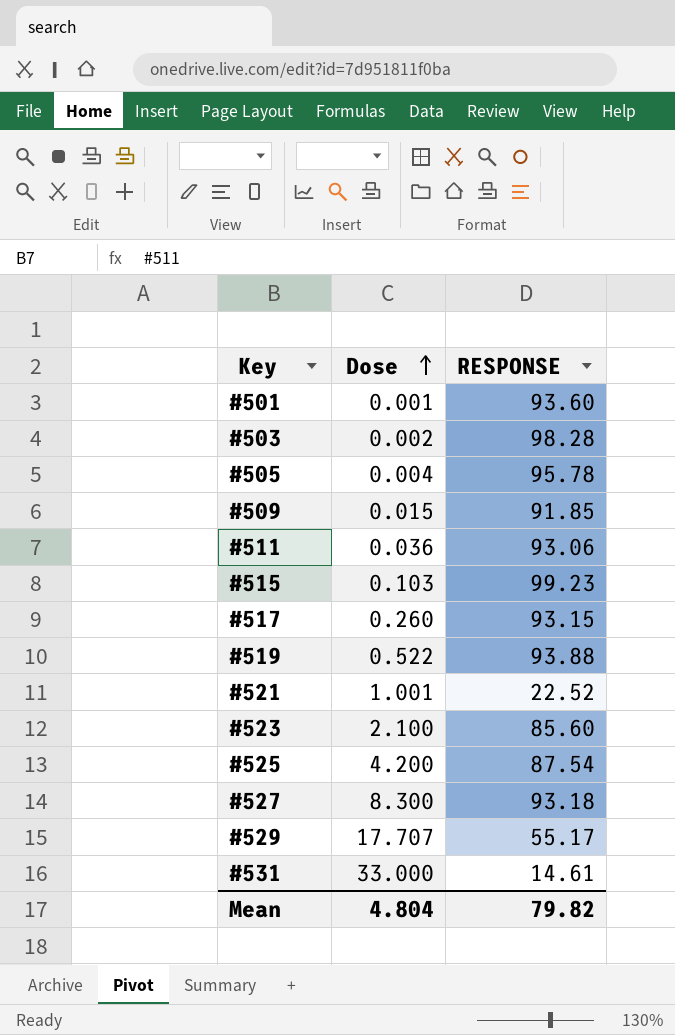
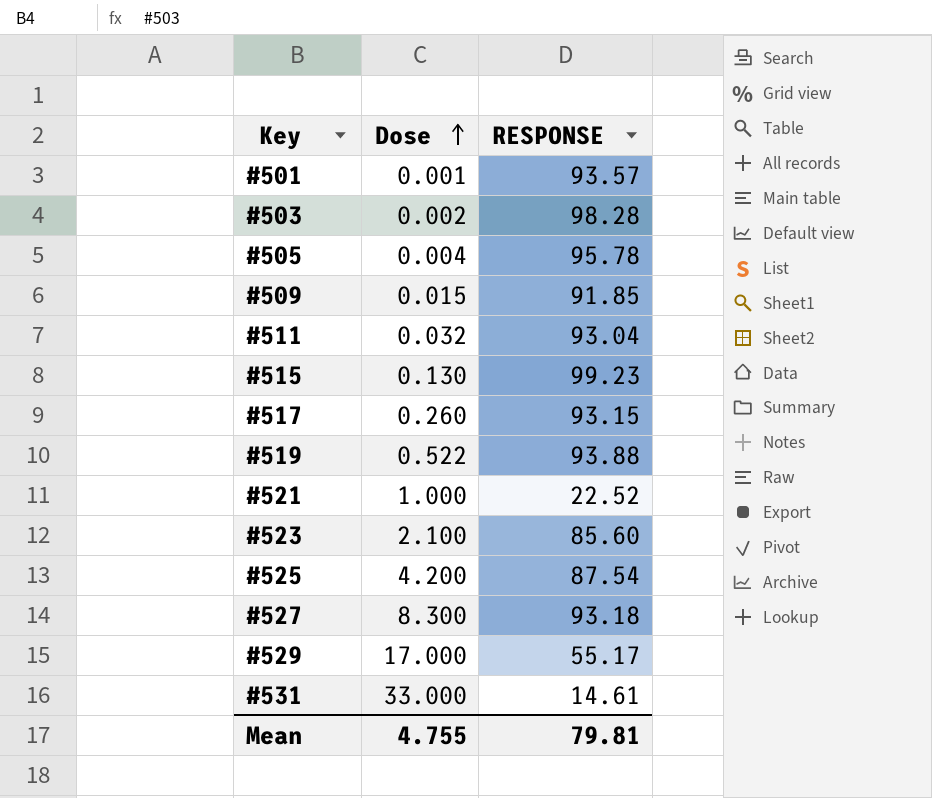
#501 | RESPONSE: 93.60 -> 93.57
#511 | Dose: 0.036 -> 0.032
#511 | RESPONSE: 93.06 -> 93.04
#515 | Dose: 0.103 -> 0.130
#521 | Dose: 1.001 -> 1.000
#529 | Dose: 17.707 -> 17.000
Mean | Dose: 4.804 -> 4.755
Mean | RESPONSE: 79.82 -> 79.81

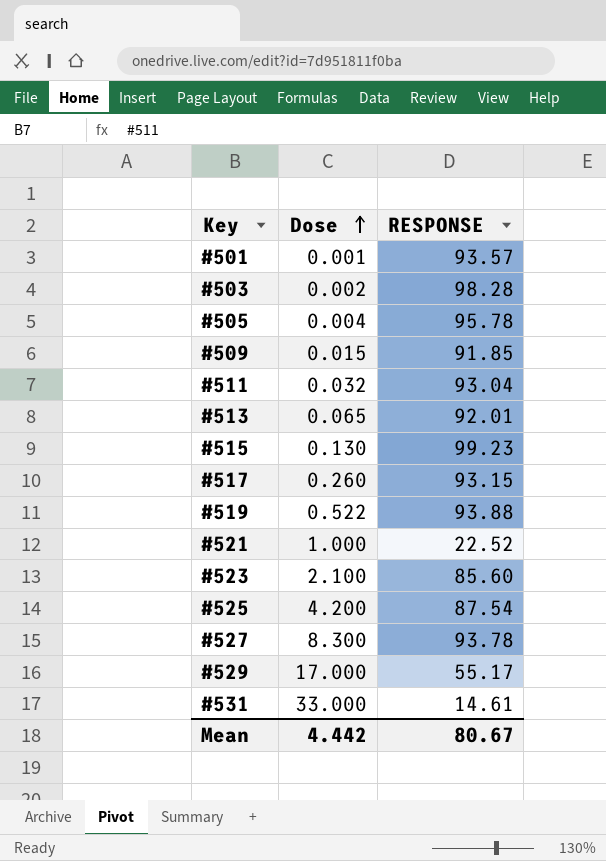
row #513: none -> 0.065 | 92.01
#527 | RESPONSE: 93.18 -> 93.78
Mean | Dose: 4.755 -> 4.442
Mean | RESPONSE: 79.81 -> 80.67

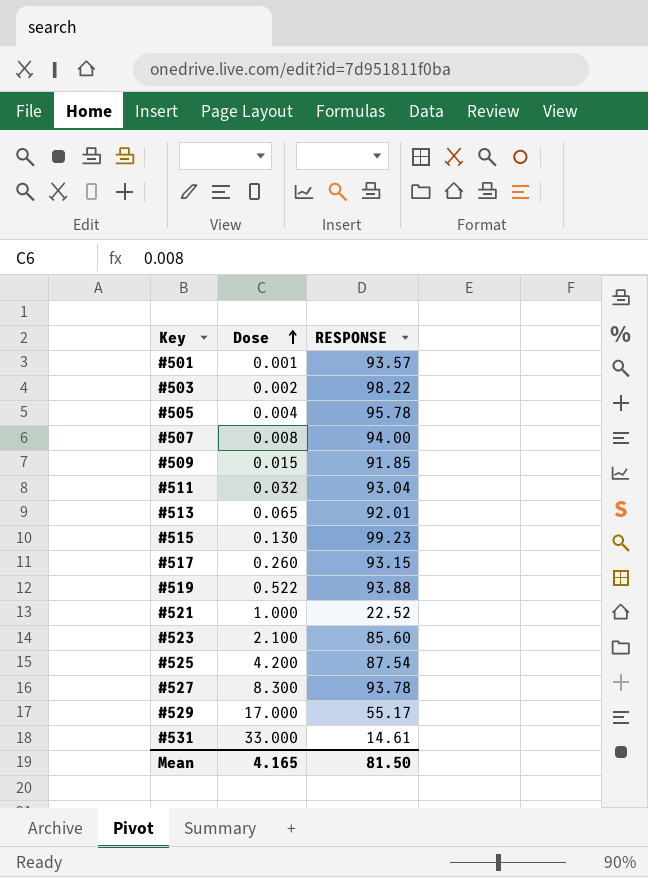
#503 | RESPONSE: 98.28 -> 98.22
row #507: none -> 0.008 | 94.00
Mean | Dose: 4.442 -> 4.165
Mean | RESPONSE: 80.67 -> 81.50

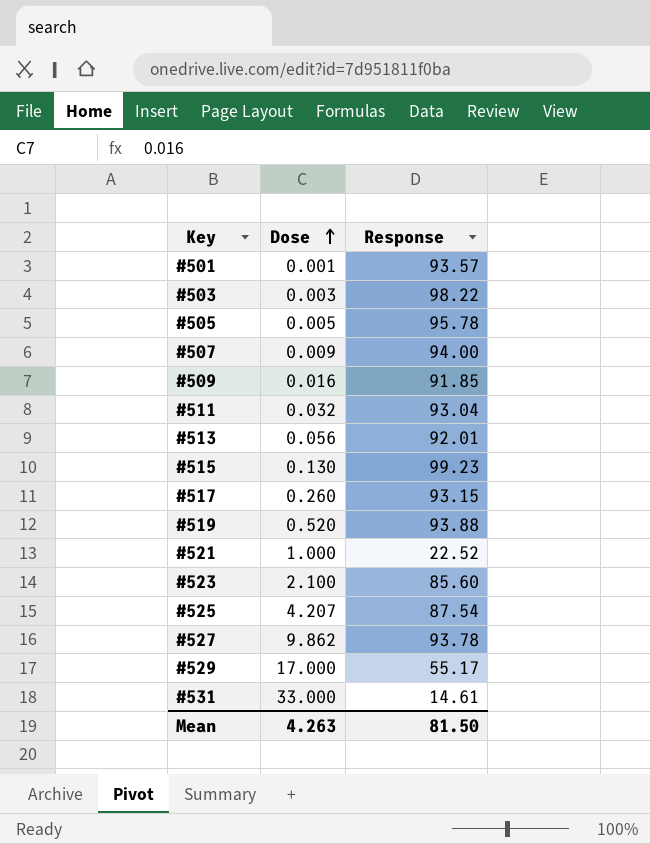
column name: RESPONSE -> Response
#503 | Dose: 0.002 -> 0.003
#505 | Dose: 0.004 -> 0.005
#507 | Dose: 0.008 -> 0.009
#509 | Dose: 0.015 -> 0.016
#513 | Dose: 0.065 -> 0.056
#519 | Dose: 0.522 -> 0.520
#525 | Dose: 4.200 -> 4.207
#527 | Dose: 8.300 -> 9.862
Mean | Dose: 4.165 -> 4.263

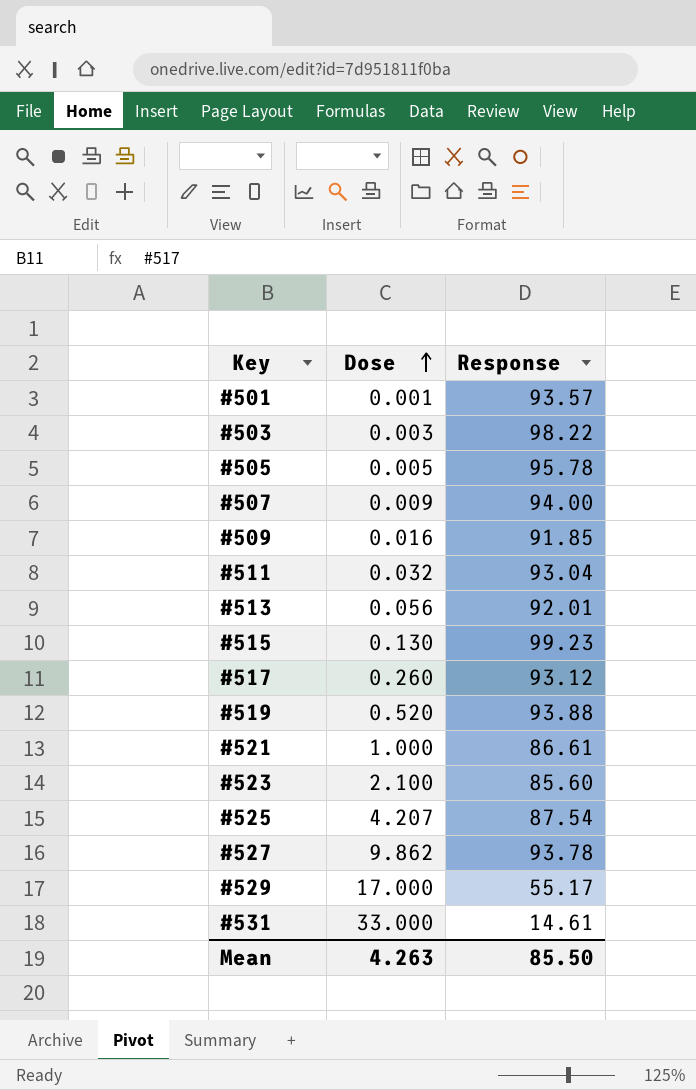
#517 | Response: 93.15 -> 93.12
#521 | Response: 22.52 -> 86.61
Mean | Response: 81.50 -> 85.50

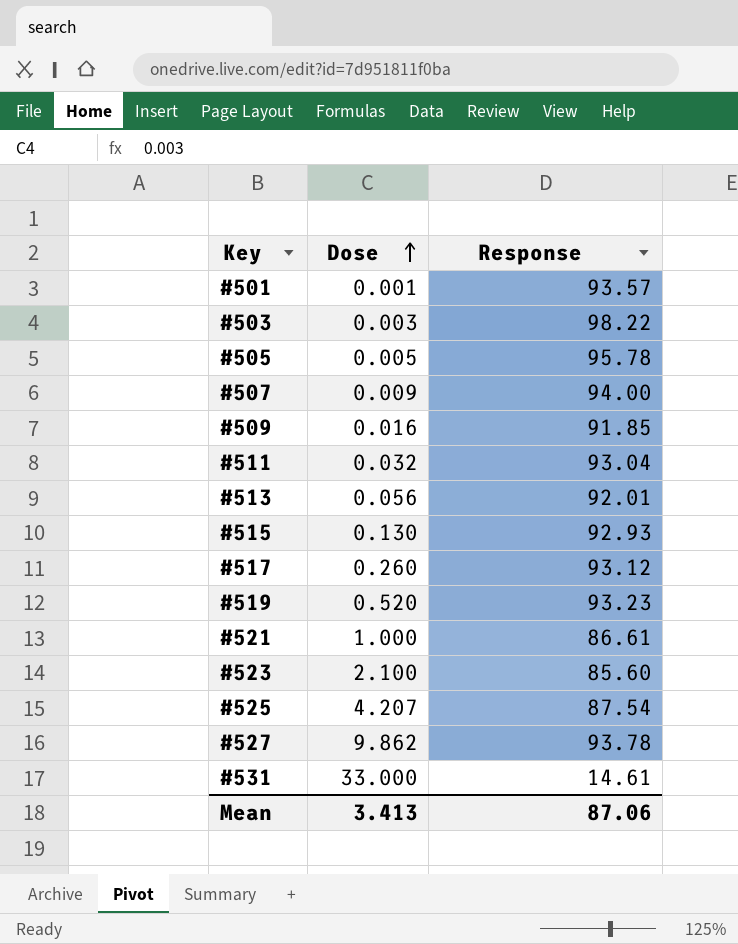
row #529: 17.000 | 55.17 -> none
#515 | Response: 99.23 -> 92.93
#519 | Response: 93.88 -> 93.23
Mean | Dose: 4.263 -> 3.413
Mean | Response: 85.50 -> 87.06

